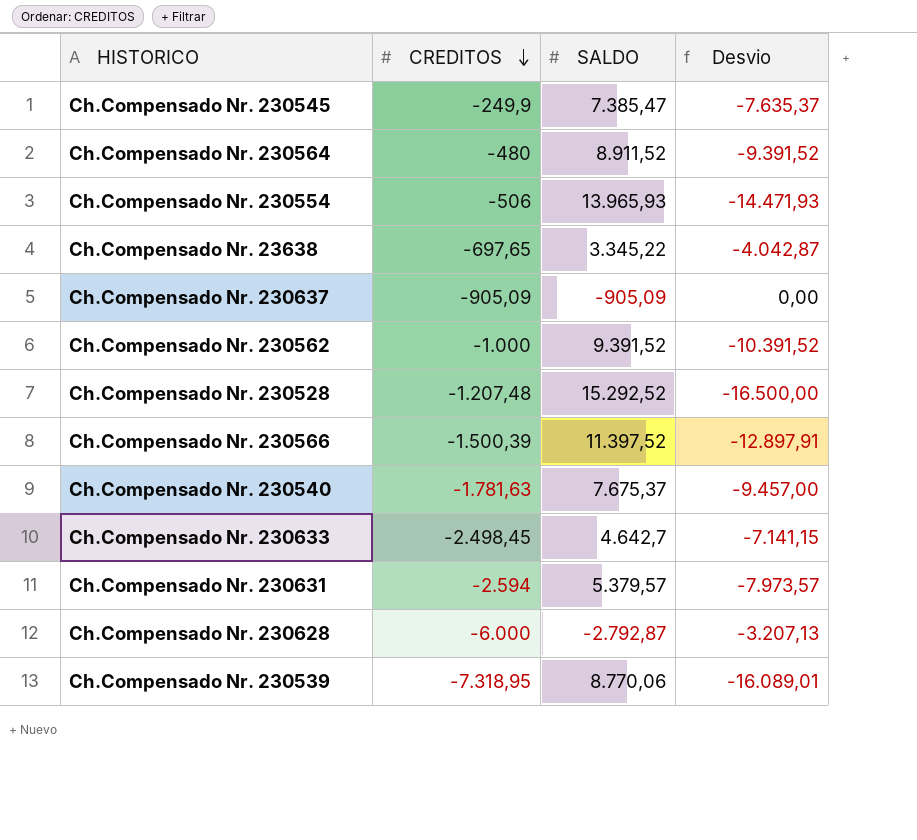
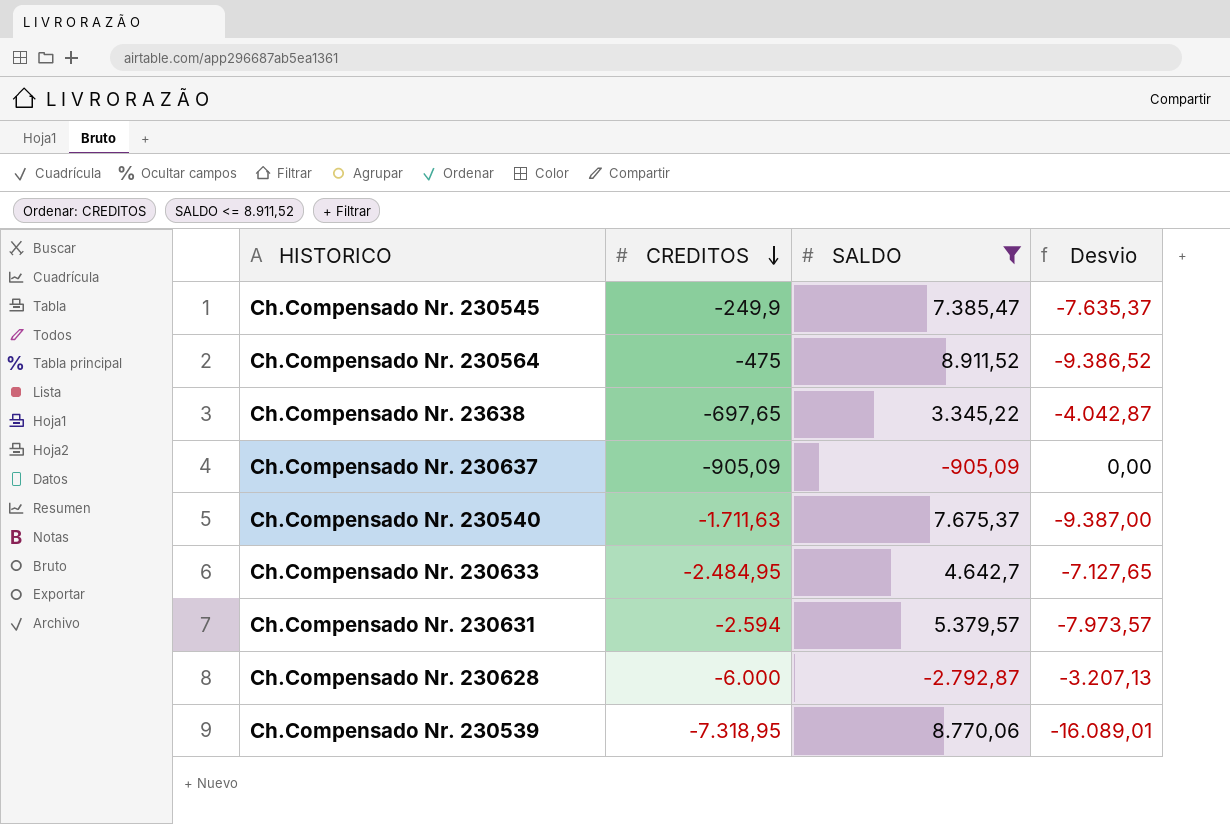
filter: none -> SALDO <= 8.911,52
Ch.Compensado Nr. 230564 | CREDITOS: -480 -> -475
Ch.Compensado Nr. 230564 | Desvio: -9.391,52 -> -9.386,52
Ch.Compensado Nr. 230540 | CREDITOS: -1.781,63 -> -1.711,63
Ch.Compensado Nr. 230540 | Desvio: -9.457,00 -> -9.387,00
Ch.Compensado Nr. 230633 | CREDITOS: -2.498,45 -> -2.484,95
Ch.Compensado Nr. 230633 | Desvio: -7.141,15 -> -7.127,65

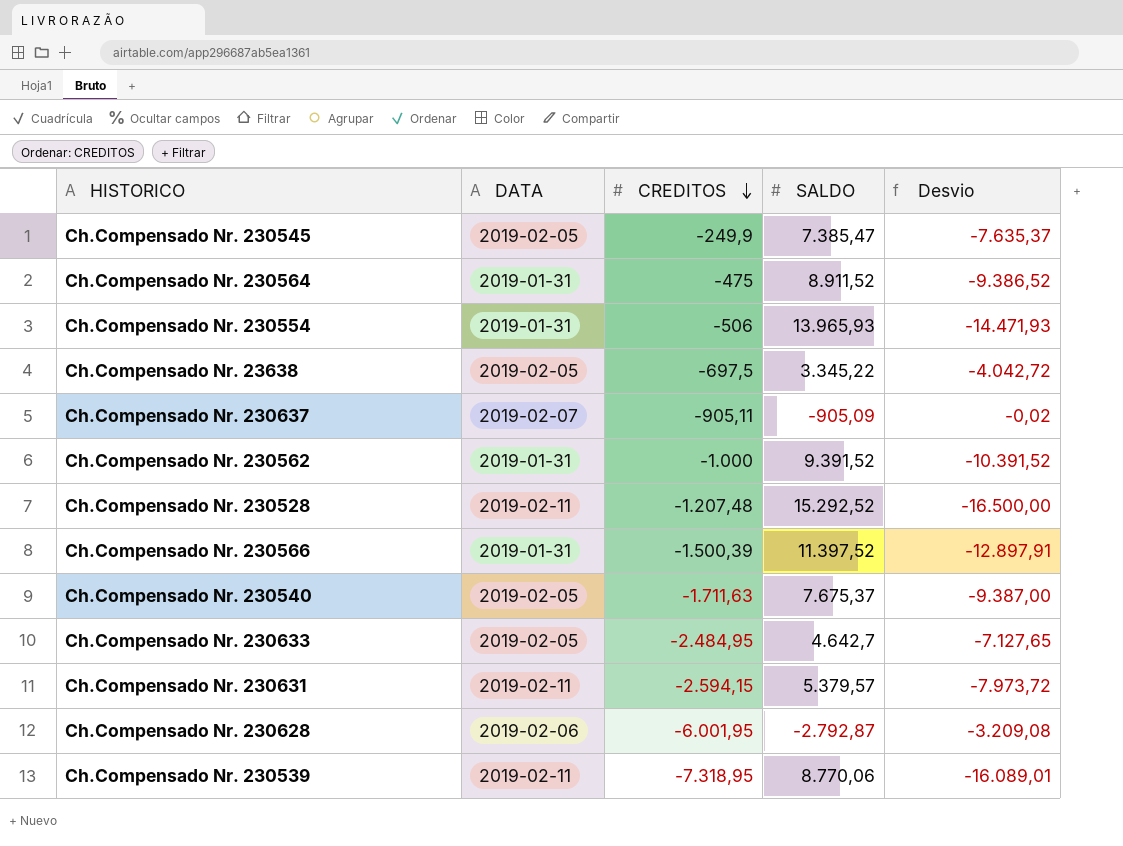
filter: SALDO <= 8.911,52 -> none
column DATA | position: none -> 2
Ch.Compensado Nr. 23638 | CREDITOS: -697,65 -> -697,5
Ch.Compensado Nr. 23638 | Desvio: -4.042,87 -> -4.042,72
Ch.Compensado Nr. 230637 | CREDITOS: -905,09 -> -905,11
Ch.Compensado Nr. 230637 | Desvio: 0,00 -> -0,02
Ch.Compensado Nr. 230631 | CREDITOS: -2.594 -> -2.594,15
Ch.Compensado Nr. 230631 | Desvio: -7.973,57 -> -7.973,72
Ch.Compensado Nr. 230628 | CREDITOS: -6.000 -> -6.001,95
Ch.Compensado Nr. 230628 | Desvio: -3.207,13 -> -3.209,08

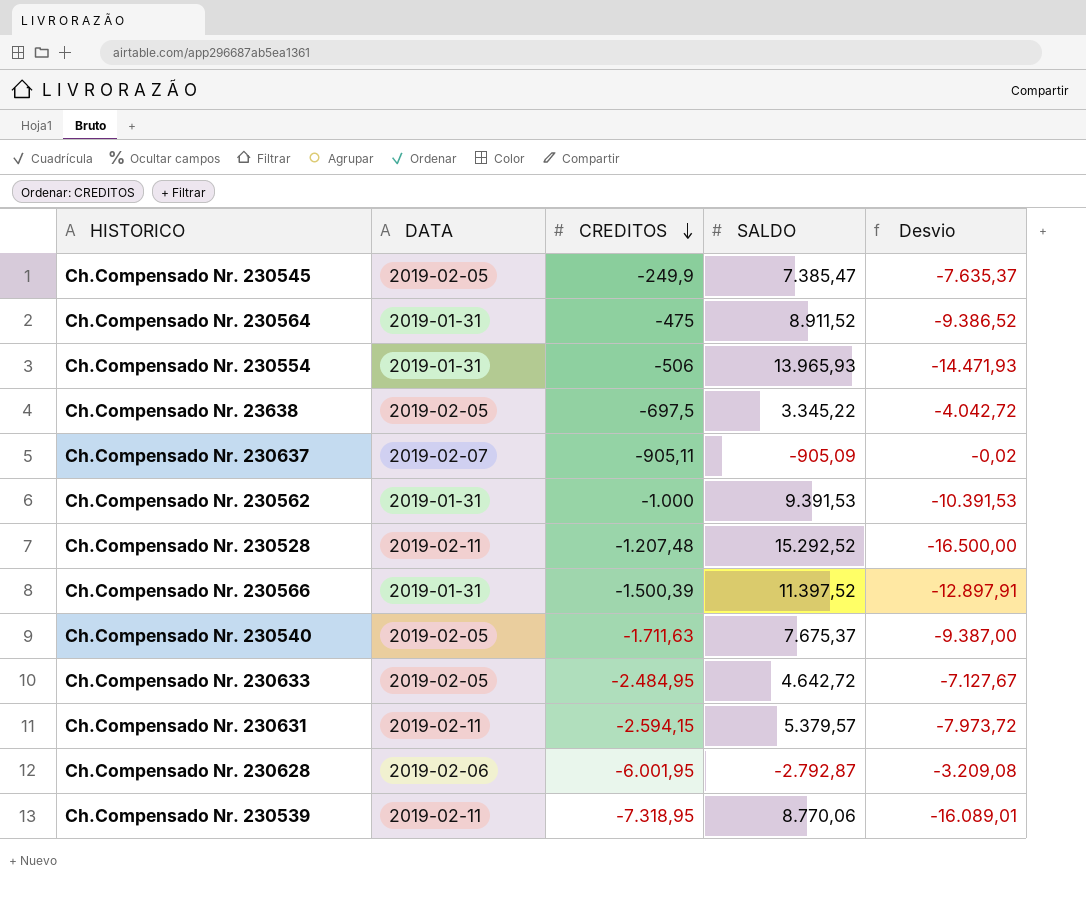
Ch.Compensado Nr. 230562 | SALDO: 9.391,52 -> 9.391,53
Ch.Compensado Nr. 230562 | Desvio: -10.391,52 -> -10.391,53
Ch.Compensado Nr. 230633 | SALDO: 4.642,7 -> 4.642,72
Ch.Compensado Nr. 230633 | Desvio: -7.127,65 -> -7.127,67

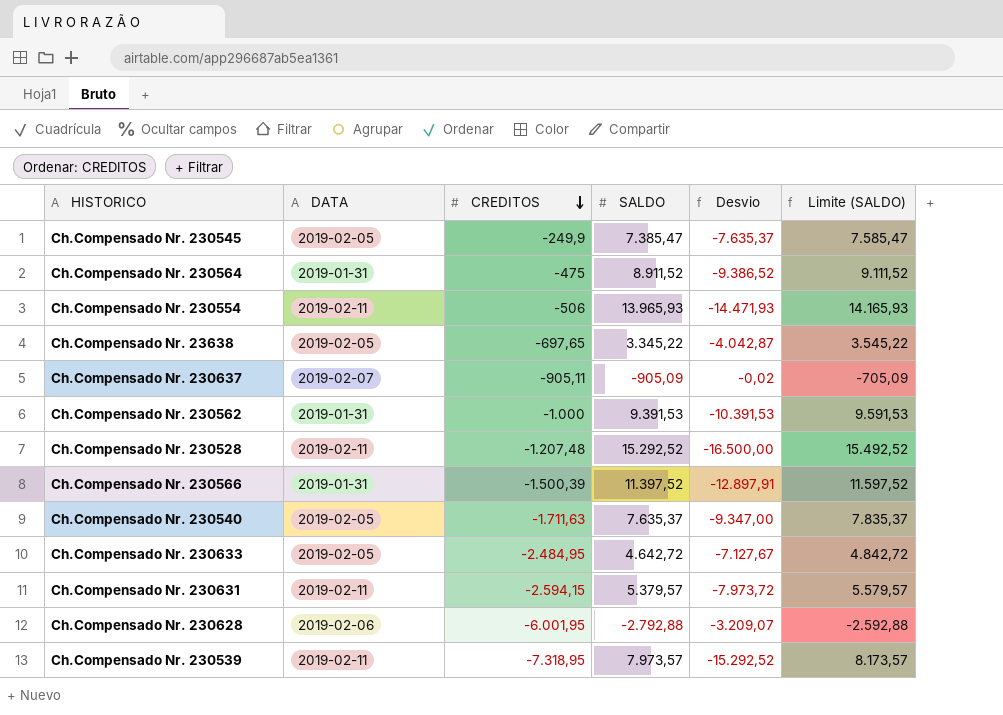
column Limite (SALDO) | formula: none -> [SALDO] + 200
Ch.Compensado Nr. 230554 | DATA: 2019-01-31 -> 2019-02-11
Ch.Compensado Nr. 23638 | CREDITOS: -697,5 -> -697,65
Ch.Compensado Nr. 23638 | Desvio: -4.042,72 -> -4.042,87
Ch.Compensado Nr. 230540 | SALDO: 7.675,37 -> 7.635,37
Ch.Compensado Nr. 230540 | Desvio: -9.387,00 -> -9.347,00
Ch.Compensado Nr. 230628 | SALDO: -2.792,87 -> -2.792,88
Ch.Compensado Nr. 230628 | Desvio: -3.209,08 -> -3.209,07
Ch.Compensado Nr. 230539 | SALDO: 8.770,06 -> 7.973,57
Ch.Compensado Nr. 230539 | Desvio: -16.089,01 -> -15.292,52

